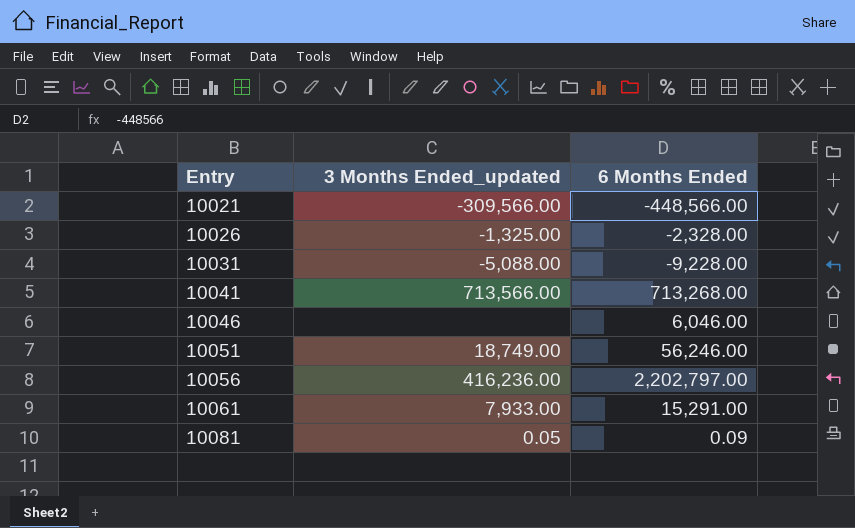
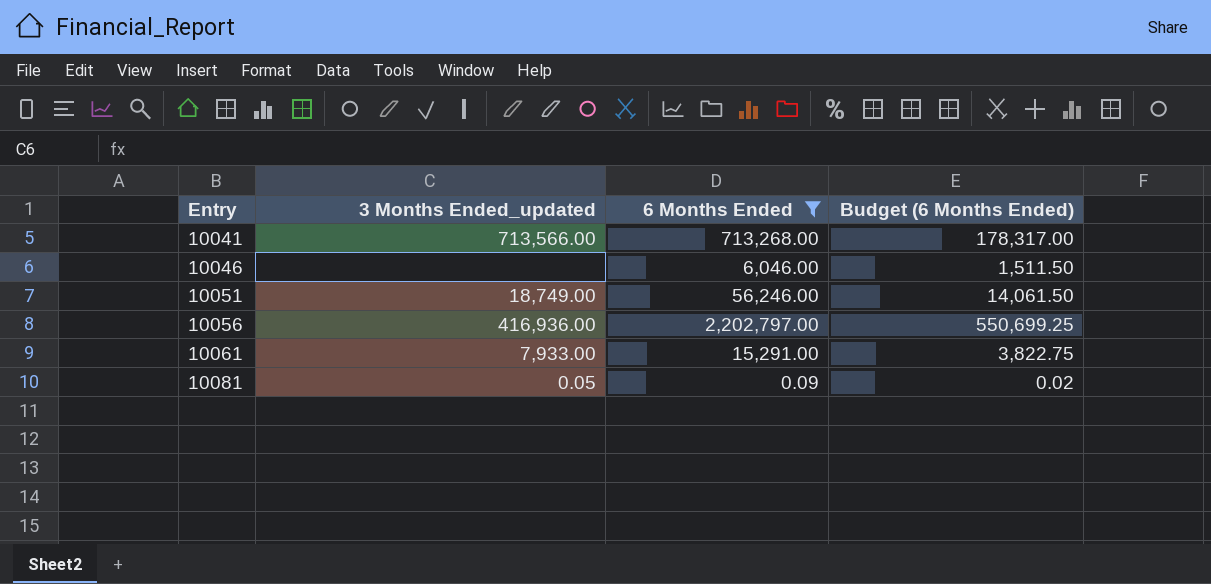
filter: none -> 6 Months Ended >= 0.09
column Budget (6 Months Ended) | formula: none -> [6 Months Ended] * 0.25
10056 | 3 Months Ended_updated: 416,236.00 -> 416,936.00

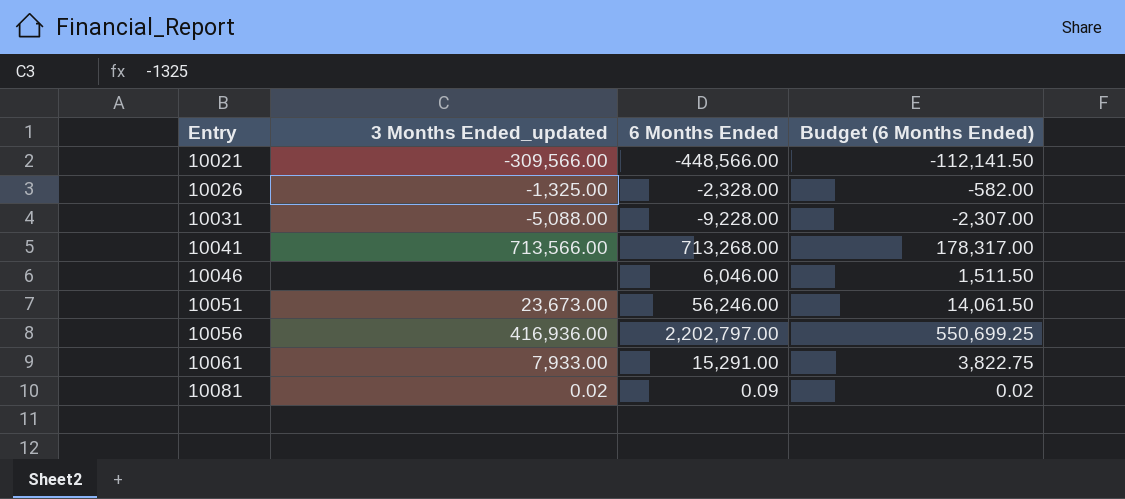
filter: 6 Months Ended >= 0.09 -> none
10051 | 3 Months Ended_updated: 18,749.00 -> 23,673.00
10081 | 3 Months Ended_updated: 0.05 -> 0.02

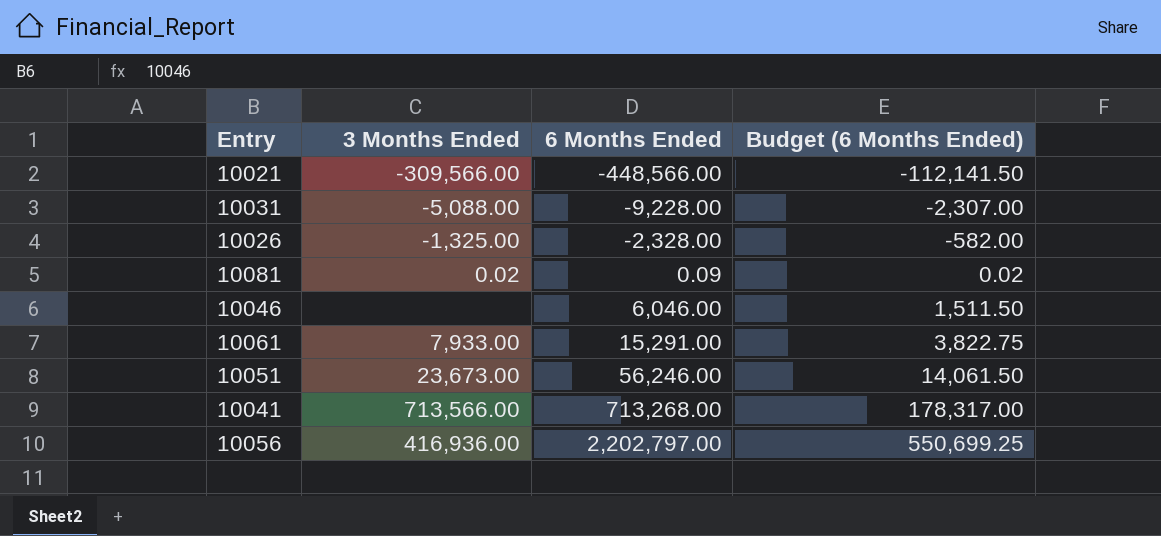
row order: Entry ascending -> 6 Months Ended ascending
column name: 3 Months Ended_updated -> 3 Months Ended

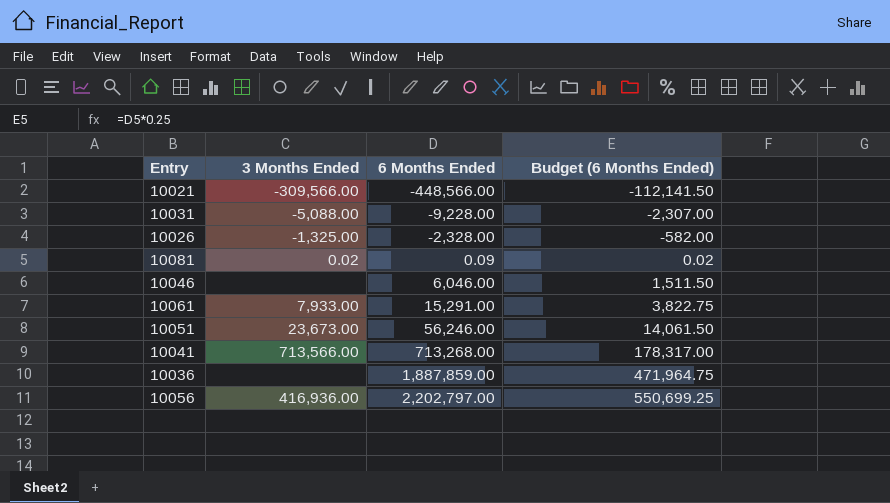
row 10036: none -> none | 1,887,859.00 | 471,964.75

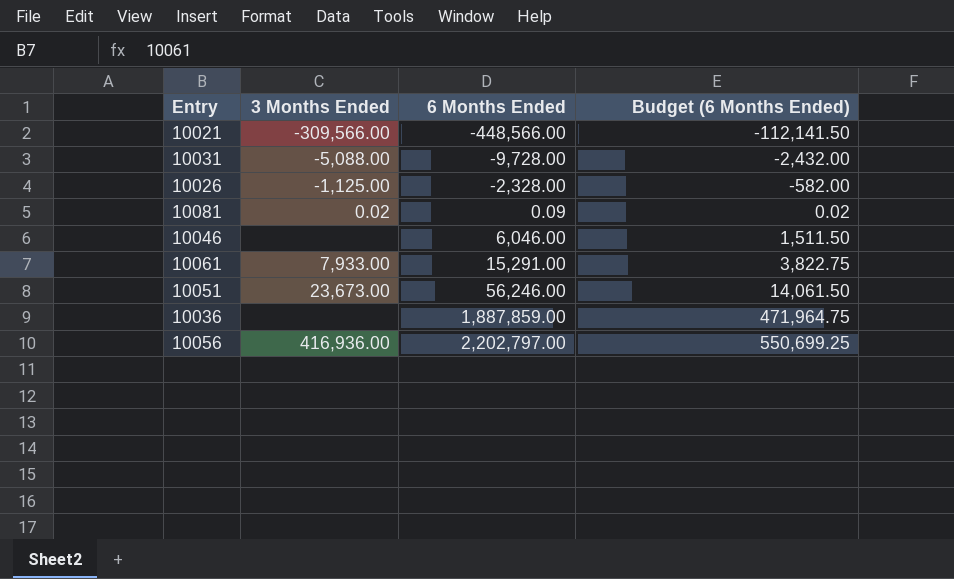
row 10041: 713,566.00 | 713,268.00 | 178,317.00 -> none
10031 | 6 Months Ended: -9,228.00 -> -9,728.00
10031 | Budget (6 Months Ended): -2,307.00 -> -2,432.00
10026 | 3 Months Ended: -1,325.00 -> -1,125.00

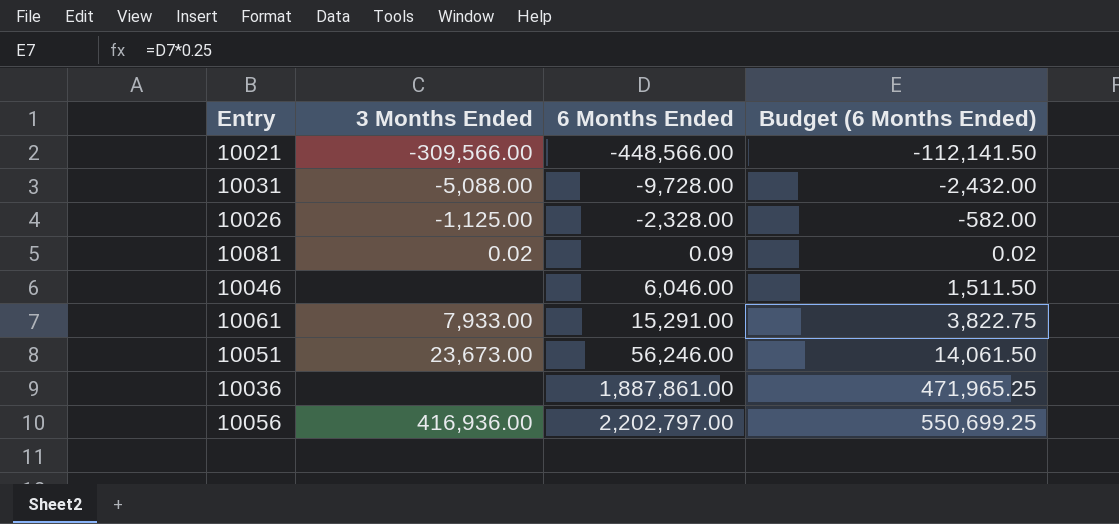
10036 | 6 Months Ended: 1,887,859.00 -> 1,887,861.00
10036 | Budget (6 Months Ended): 471,964.75 -> 471,965.25

